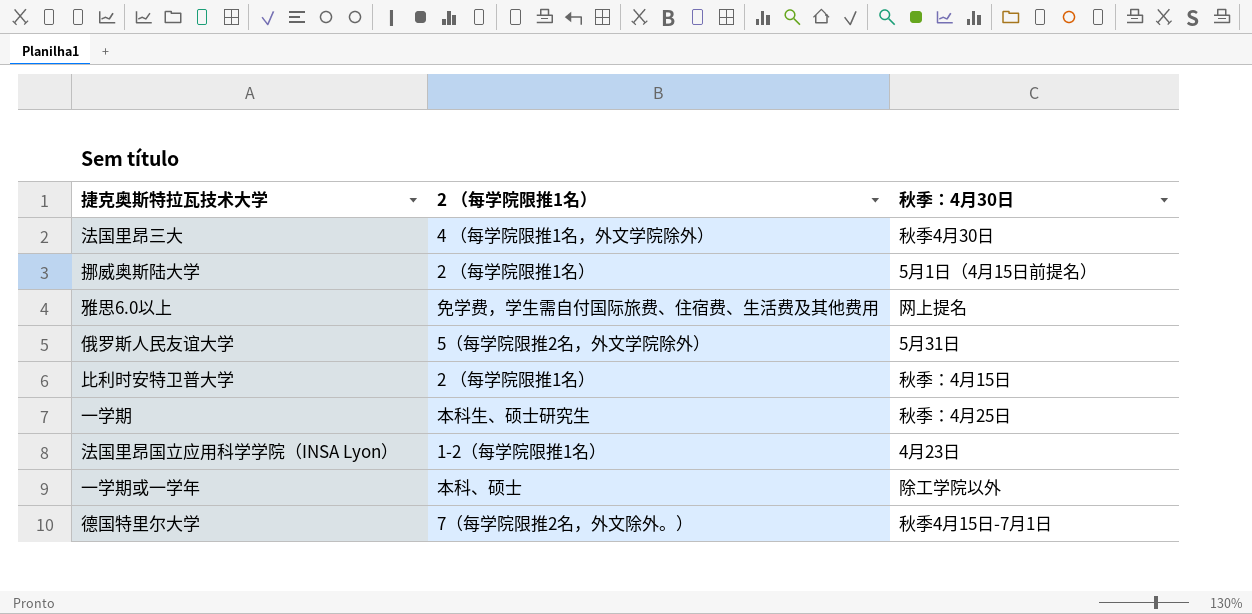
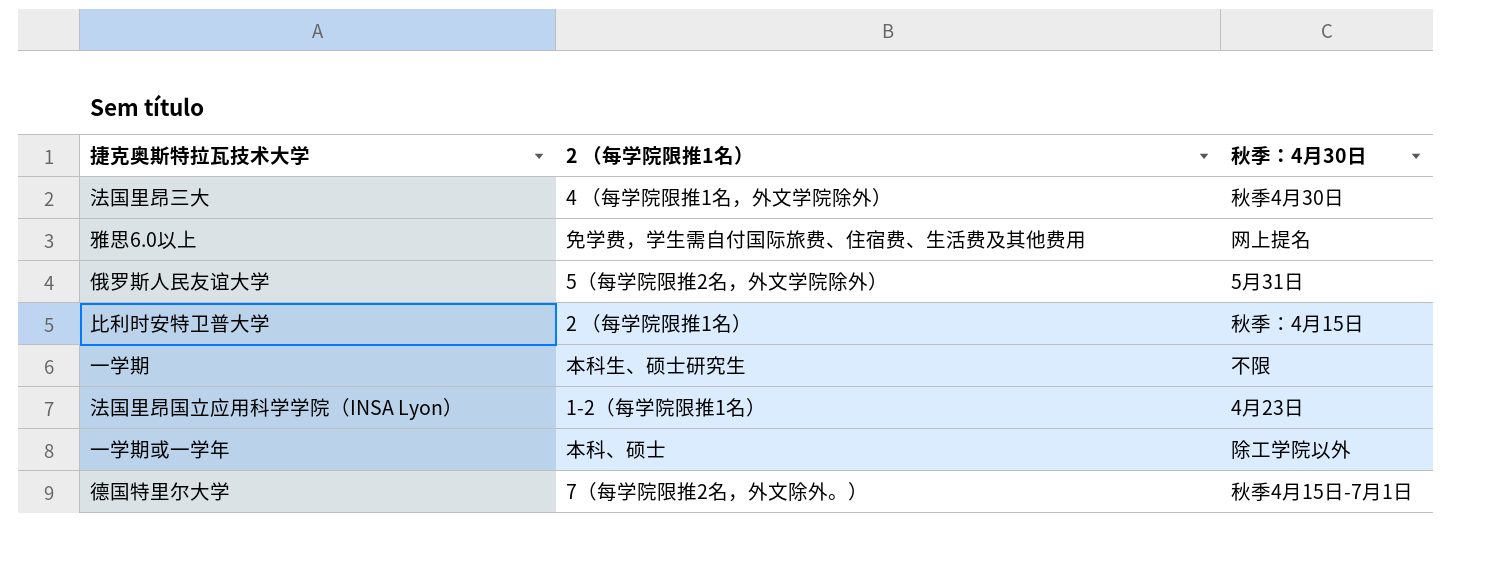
row 挪威奥斯陆大学: 2 （每学院限推1名） | 5月1日（4月15日前提名） -> none
一学期 | 秋季：4月30日: 秋季：4月25日 -> 不限

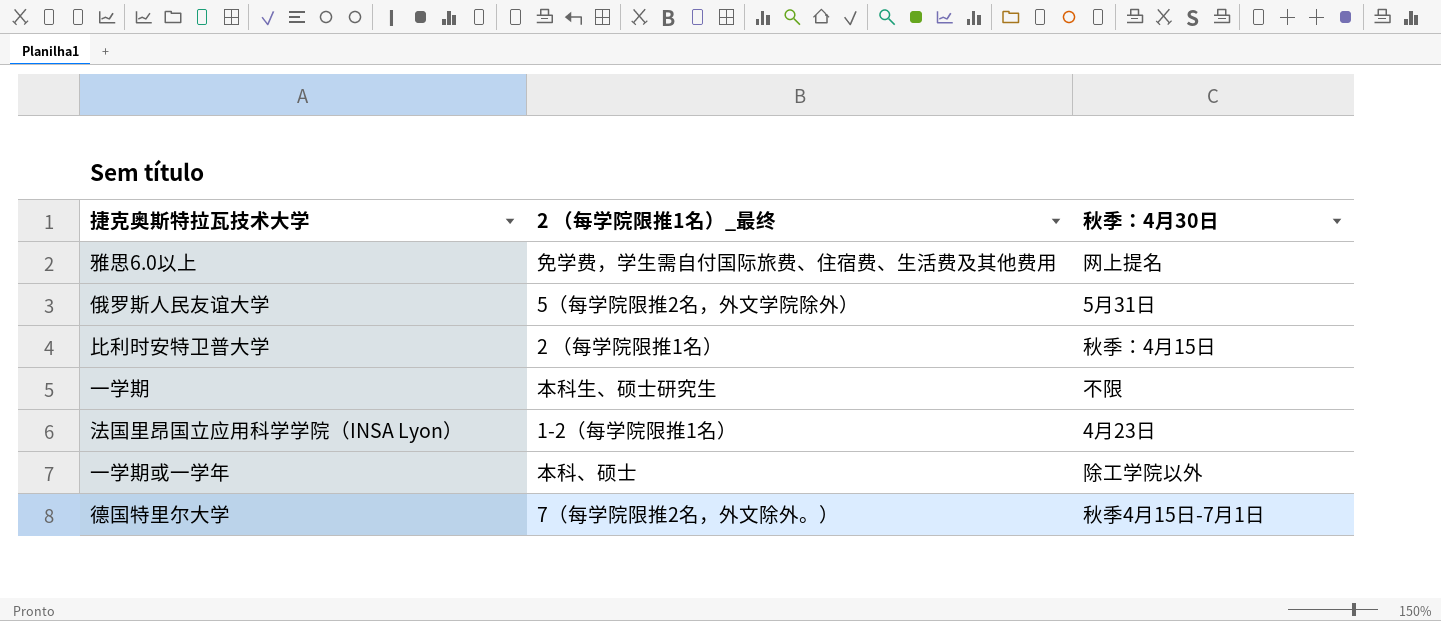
column name: 2 （每学院限推1名） -> 2 （每学院限推1名）_最终
row 法国里昂三大: 4 （每学院限推1名，外文学院除外） | 秋季4月30日 -> none

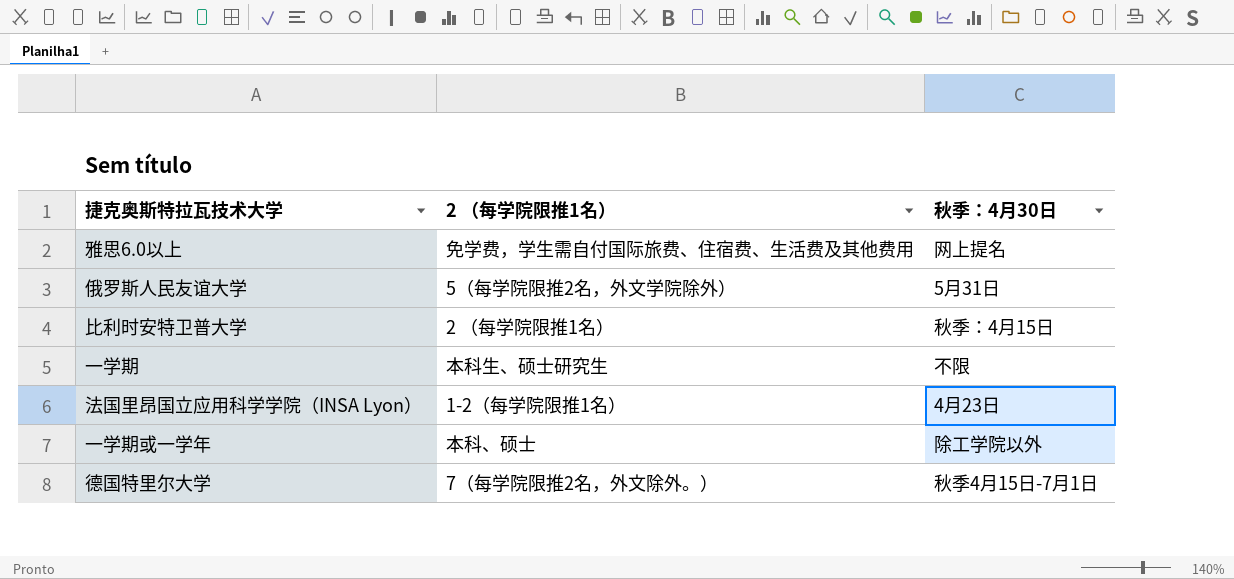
column name: 2 （每学院限推1名）_最终 -> 2 （每学院限推1名）

